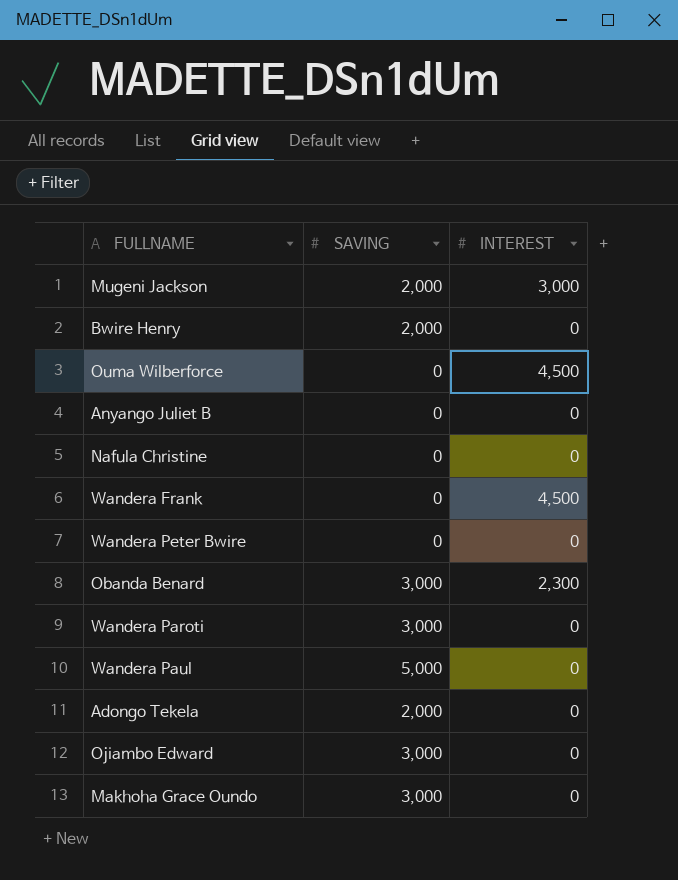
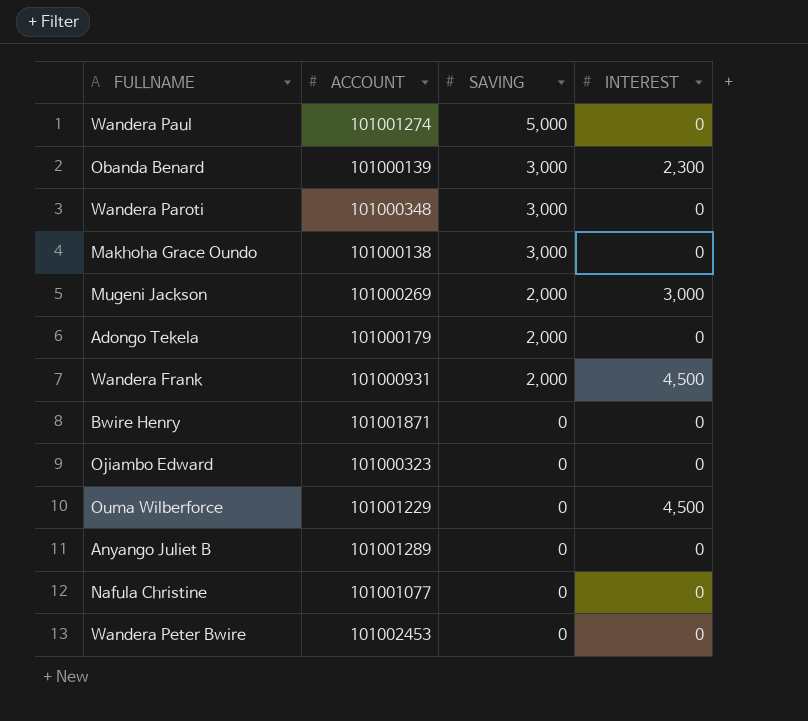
row order: none -> SAVING descending
column ACCOUNT | position: none -> 2
Wandera Frank | SAVING: 0 -> 2,000
Bwire Henry | SAVING: 2,000 -> 0
Ojiambo Edward | SAVING: 3,000 -> 0

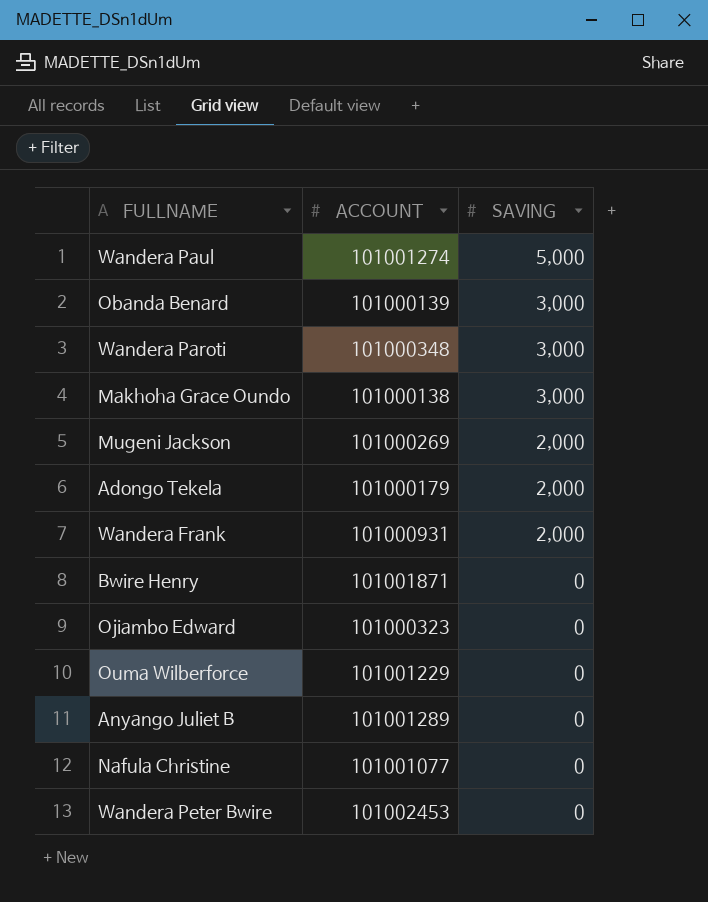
column INTEREST | position: 4 -> none

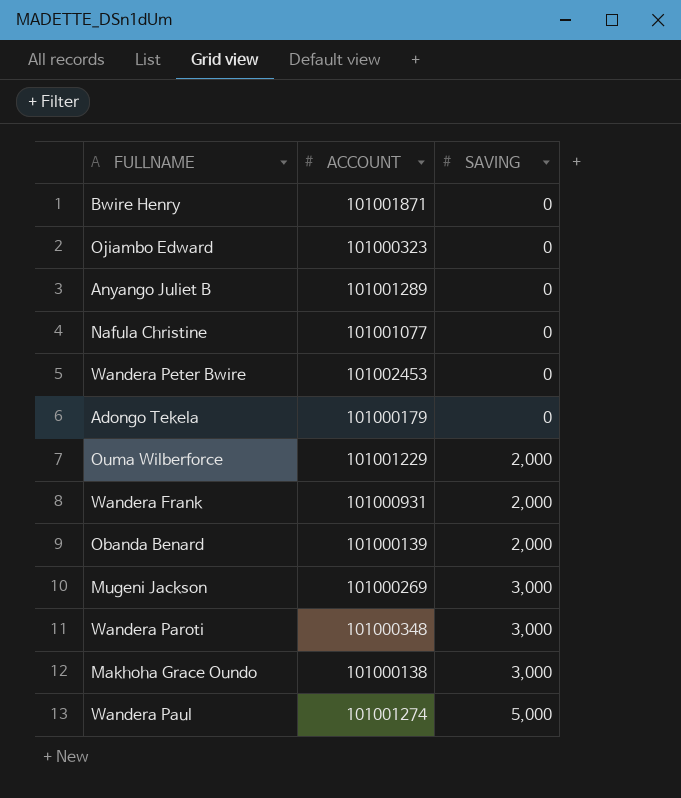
row order: SAVING descending -> SAVING ascending
Adongo Tekela | SAVING: 2,000 -> 0
Ouma Wilberforce | SAVING: 0 -> 2,000
Obanda Benard | SAVING: 3,000 -> 2,000
Mugeni Jackson | SAVING: 2,000 -> 3,000

